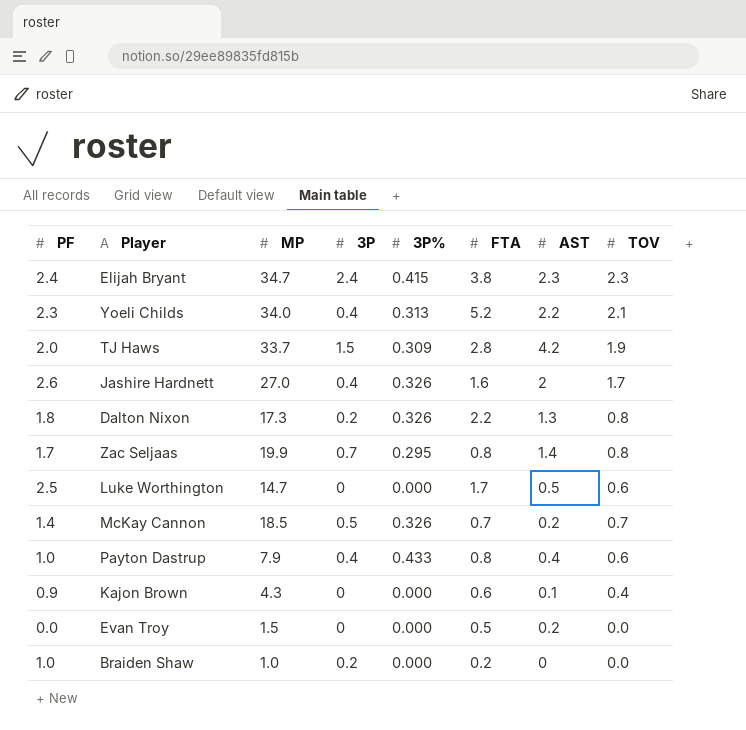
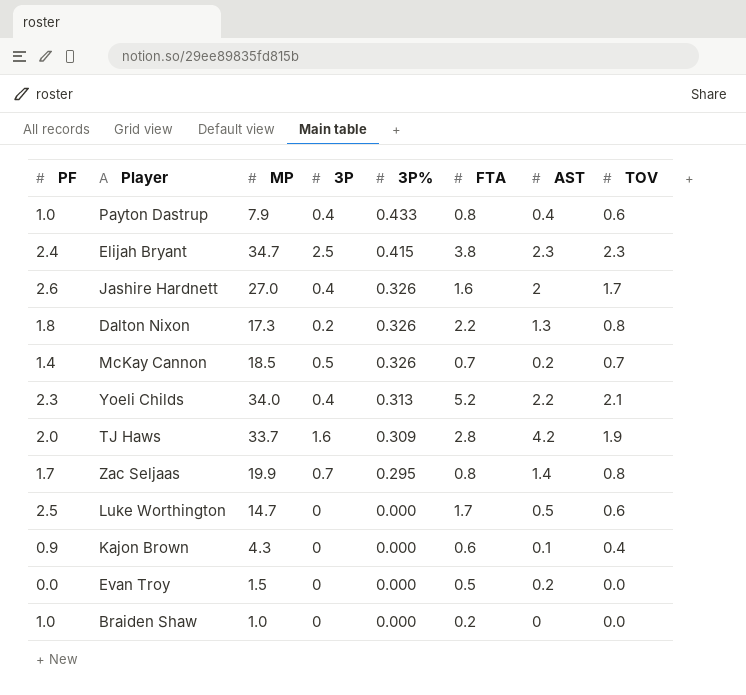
row order: none -> 3P% descending
Elijah Bryant | 3P: 2.4 -> 2.5
TJ Haws | 3P: 1.5 -> 1.6
Braiden Shaw | 3P: 0.2 -> 0

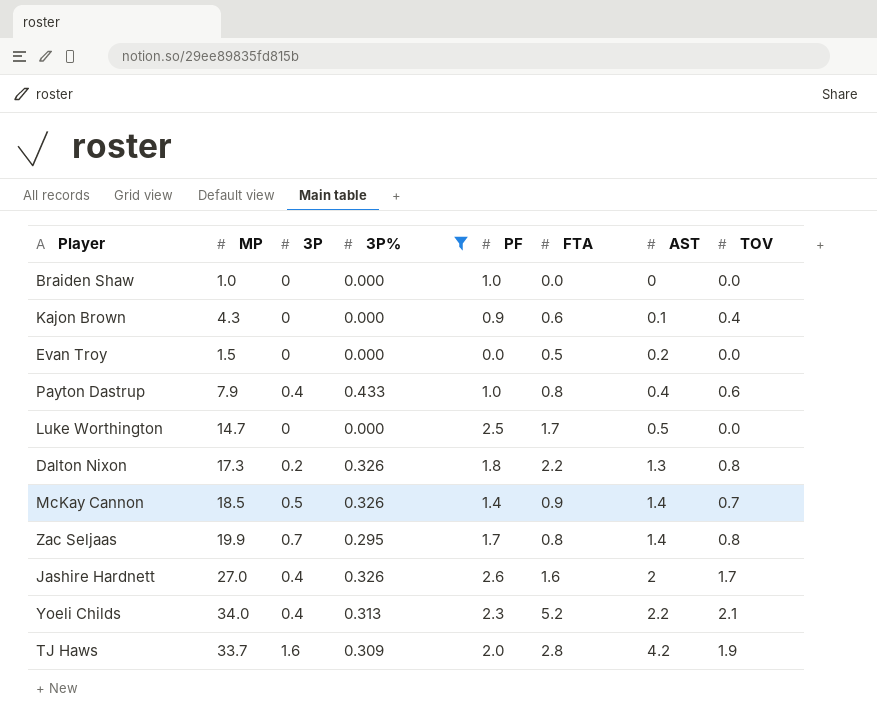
filter: none -> 3P% != 0.415
row order: 3P% descending -> AST ascending
column PF | position: 1 -> 5
Braiden Shaw | FTA: 0.2 -> 0.0
Luke Worthington | TOV: 0.6 -> 0.0
McKay Cannon | FTA: 0.7 -> 0.9
McKay Cannon | AST: 0.2 -> 1.4

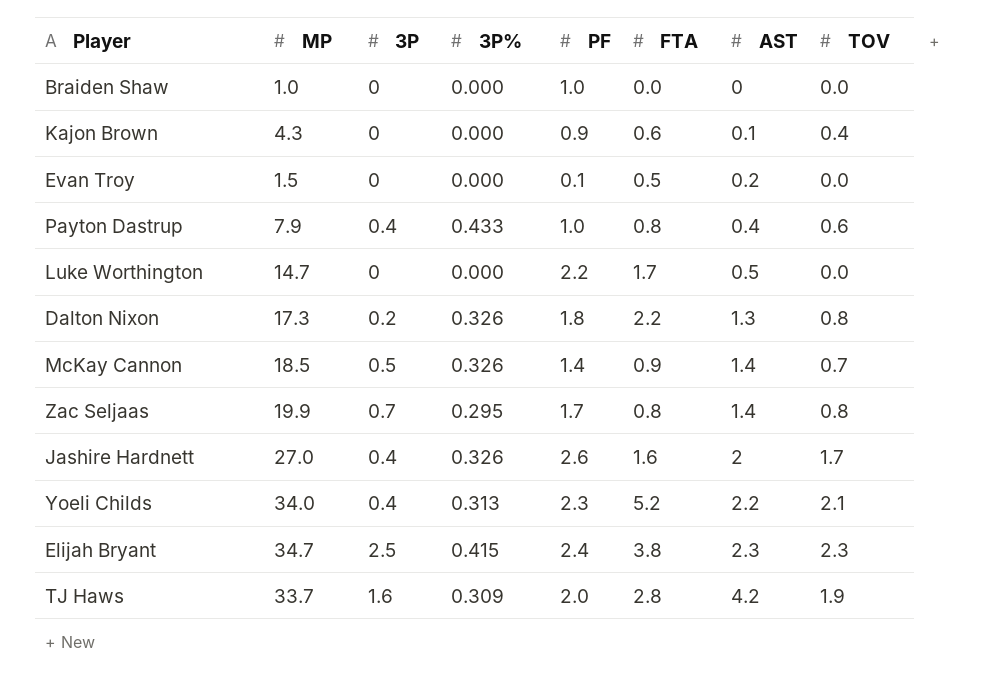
filter: 3P% != 0.415 -> none
Evan Troy | PF: 0.0 -> 0.1
Luke Worthington | PF: 2.5 -> 2.2

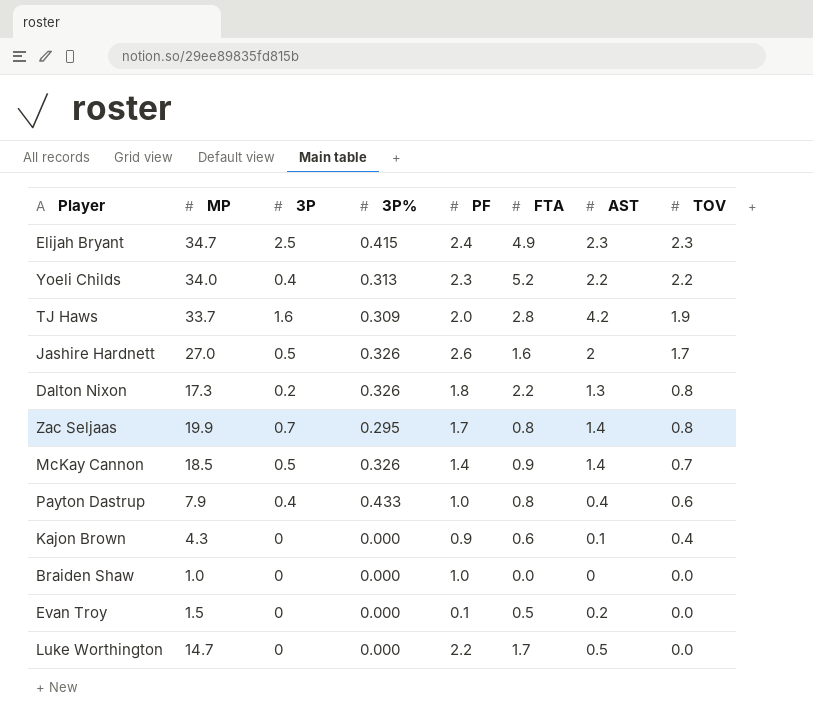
row order: AST ascending -> TOV descending
Elijah Bryant | FTA: 3.8 -> 4.9
Yoeli Childs | TOV: 2.1 -> 2.2
Jashire Hardnett | 3P: 0.4 -> 0.5

